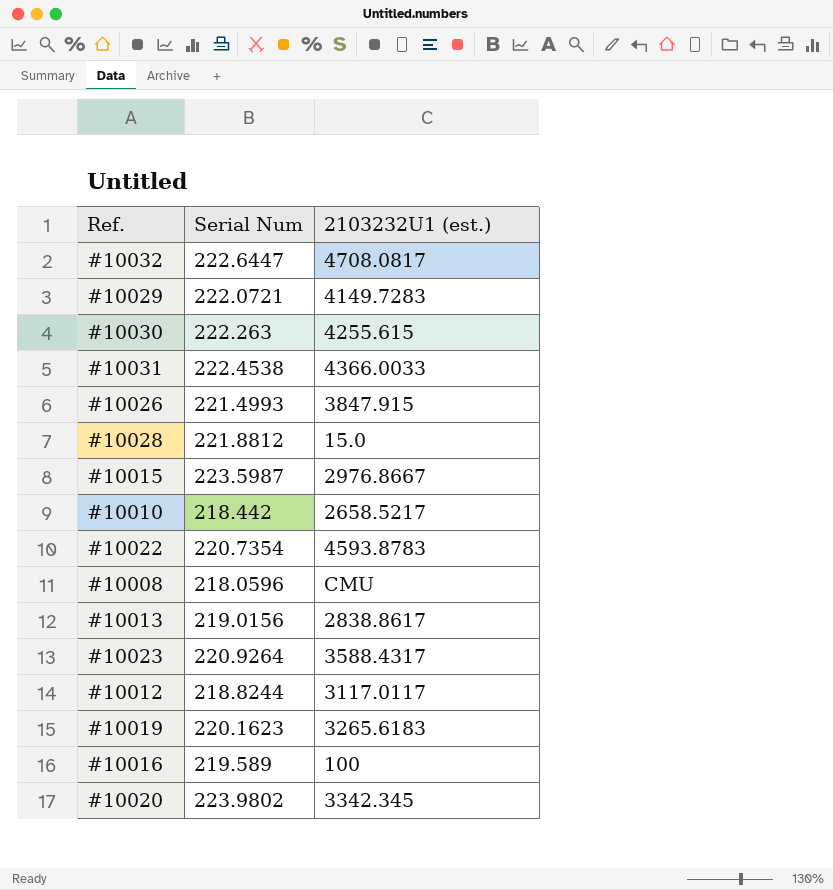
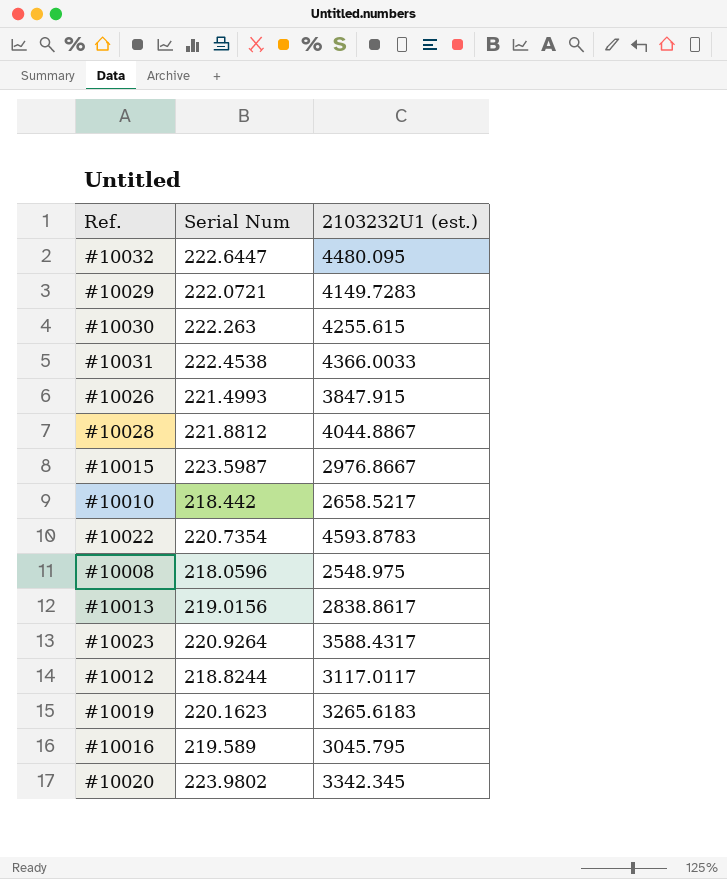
#10032 | 2103232U1 (est.): 4708.0817 -> 4480.095
#10028 | 2103232U1 (est.): 15.0 -> 4044.8867
#10008 | 2103232U1 (est.): CMU -> 2548.975
#10016 | 2103232U1 (est.): 100 -> 3045.795

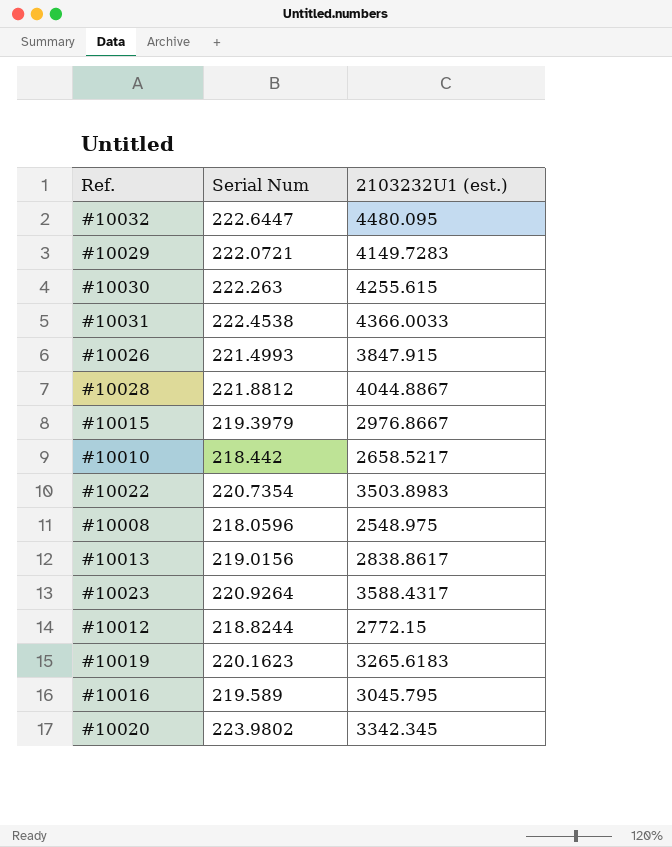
#10015 | Serial Num: 223.5987 -> 219.3979
#10022 | 2103232U1 (est.): 4593.8783 -> 3503.8983
#10012 | 2103232U1 (est.): 3117.0117 -> 2772.15

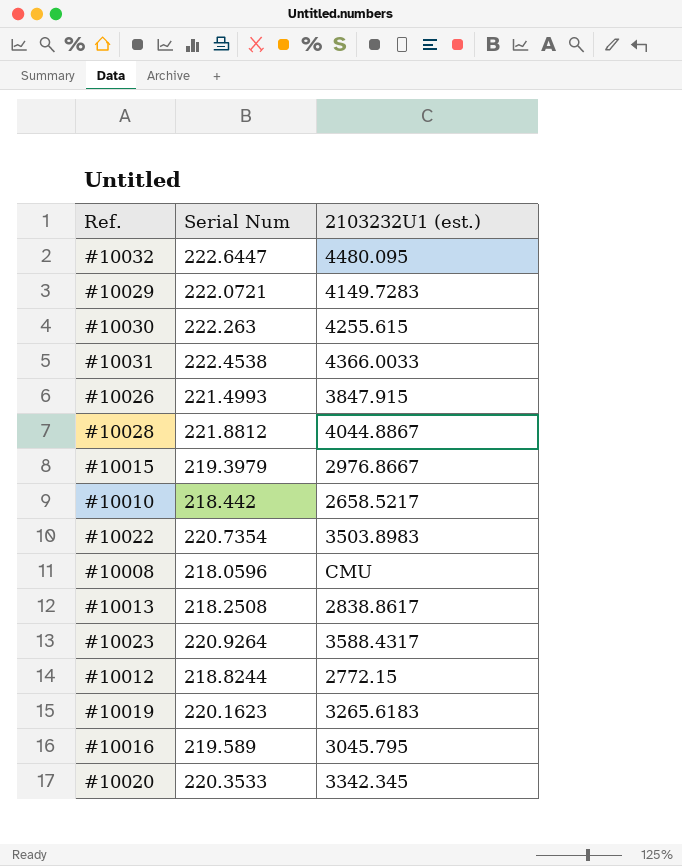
#10008 | 2103232U1 (est.): 2548.975 -> CMU
#10013 | Serial Num: 219.0156 -> 218.2508
#10020 | Serial Num: 223.9802 -> 220.3533

